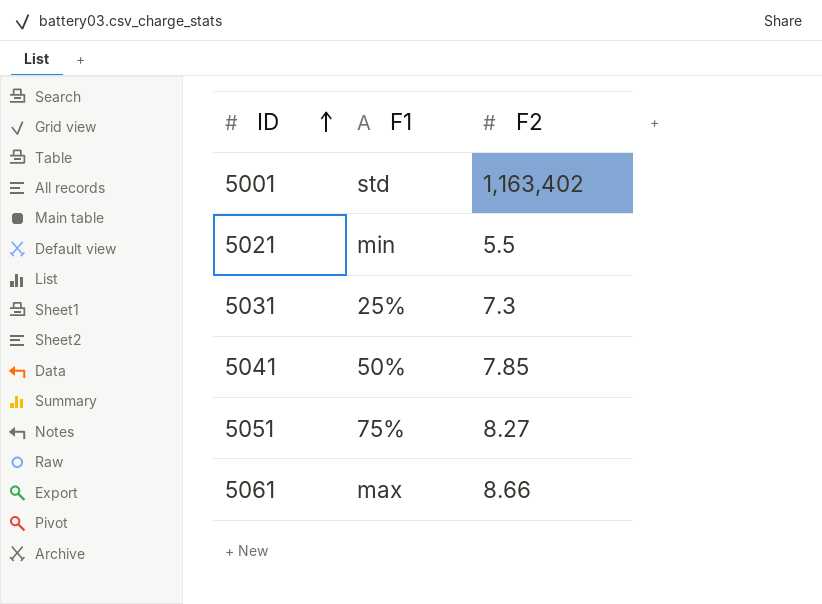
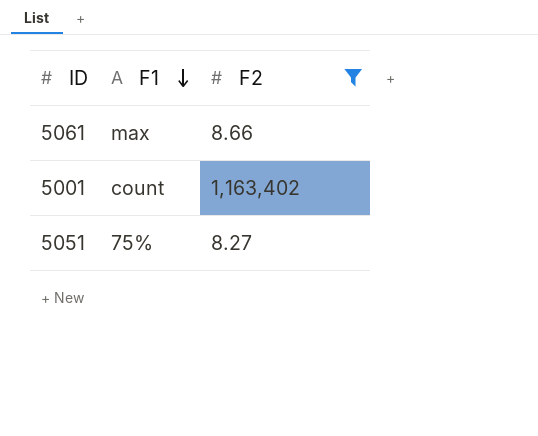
filter: none -> F2 >= 8.27
row order: ID ascending -> F1 descending
5001 | F1: std -> count

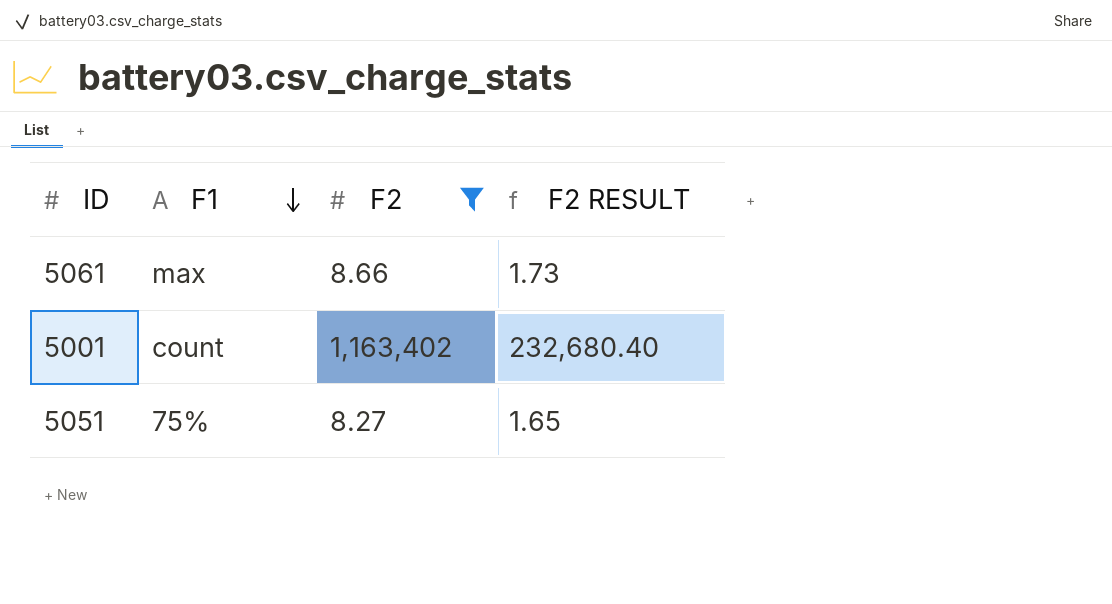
column F2 RESULT | formula: none -> [F2] * 0.2

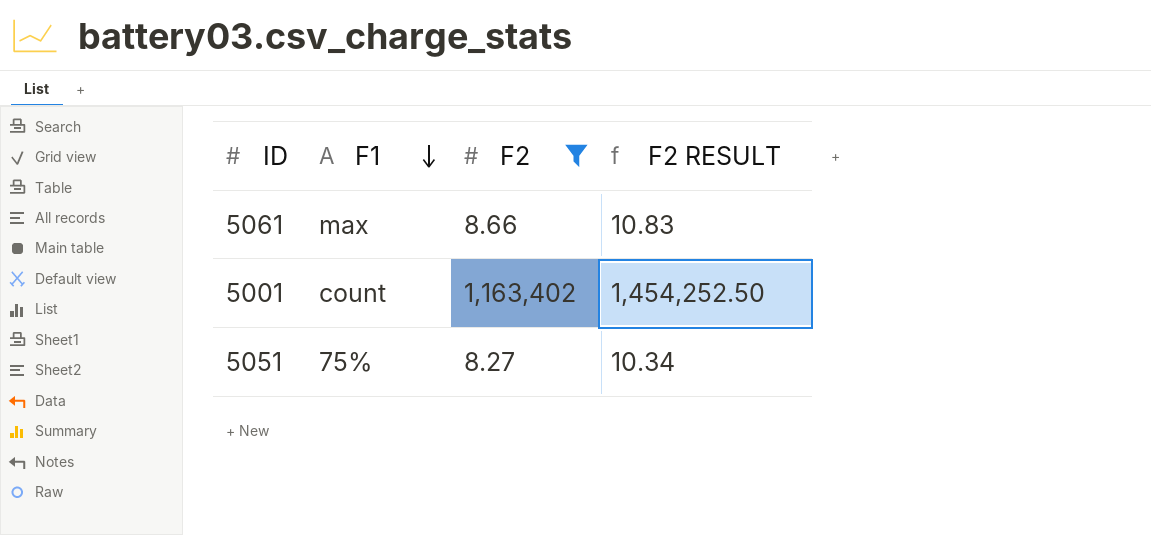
column F2 RESULT | formula: [F2] * 0.2 -> [F2] * 1.25

